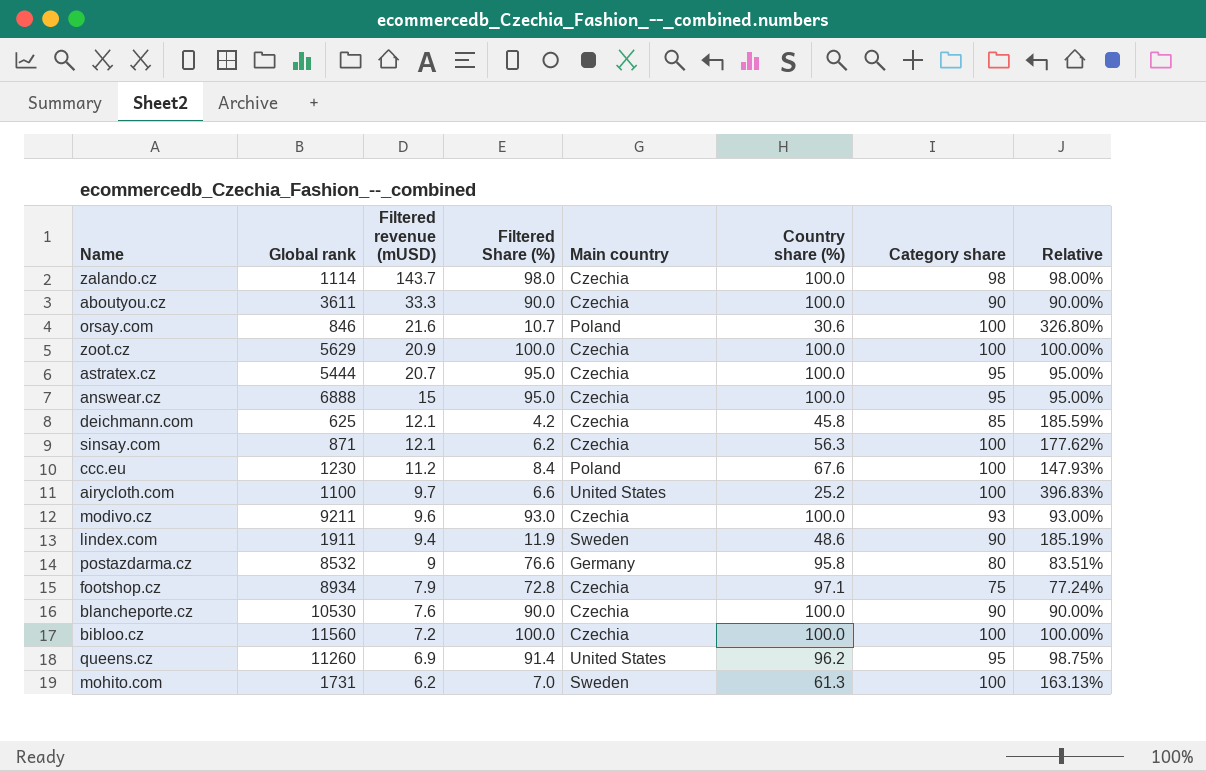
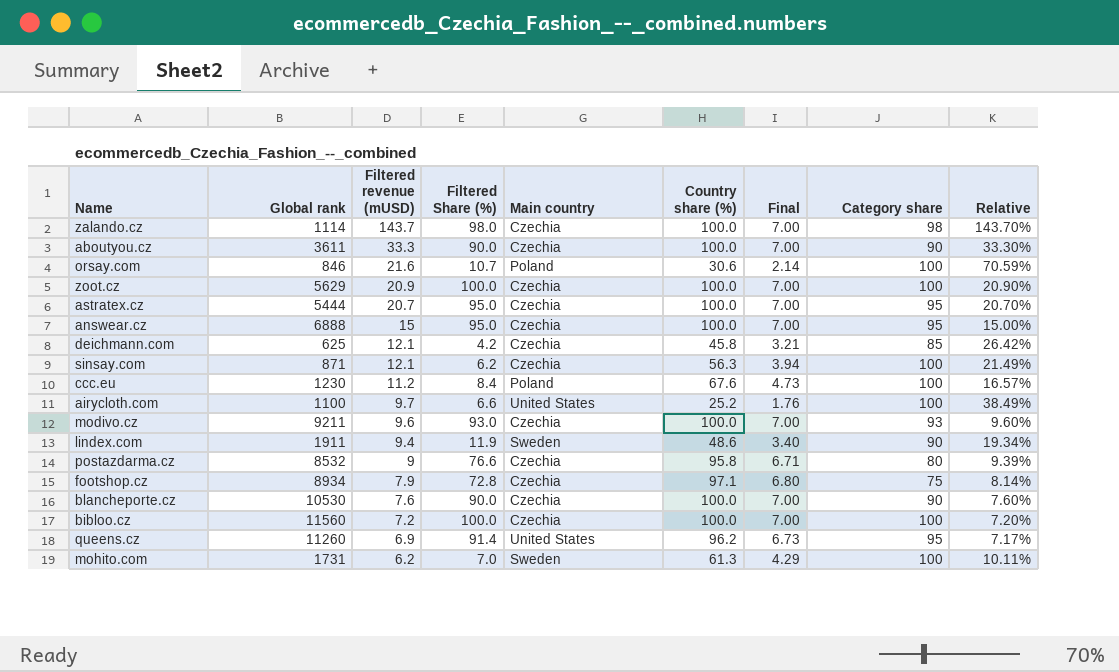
column Final | formula: none -> [Country share (%)] * 0.07
column Relative | formula: [Category share] / [Country share (%)] -> [Filtered revenue (mUSD)] / [Country share (%)]
postazdarma.cz | Main country: Germany -> Czechia

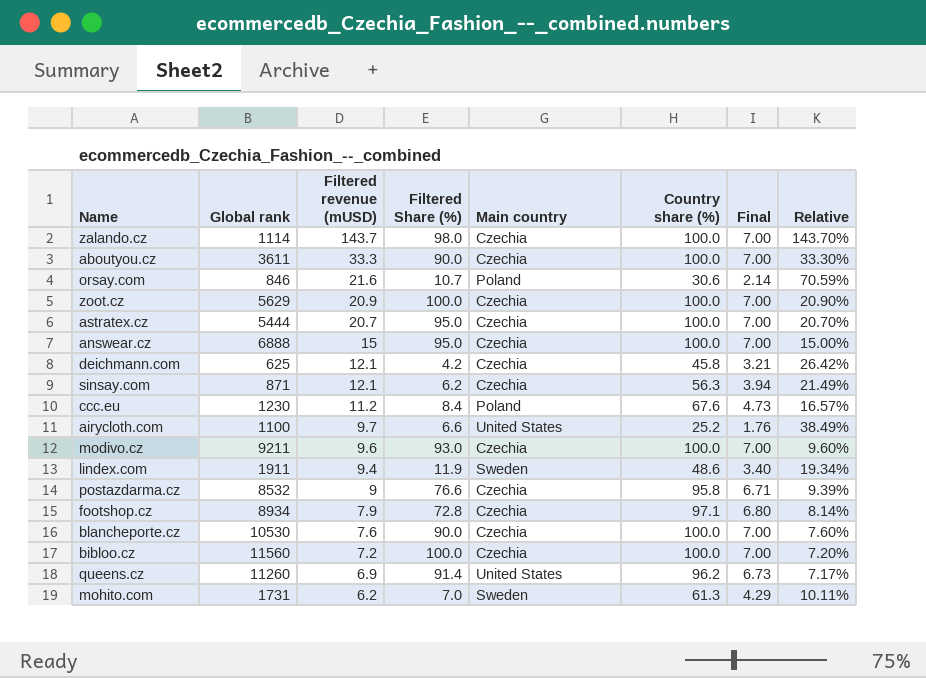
column Category share | position: 8 -> none

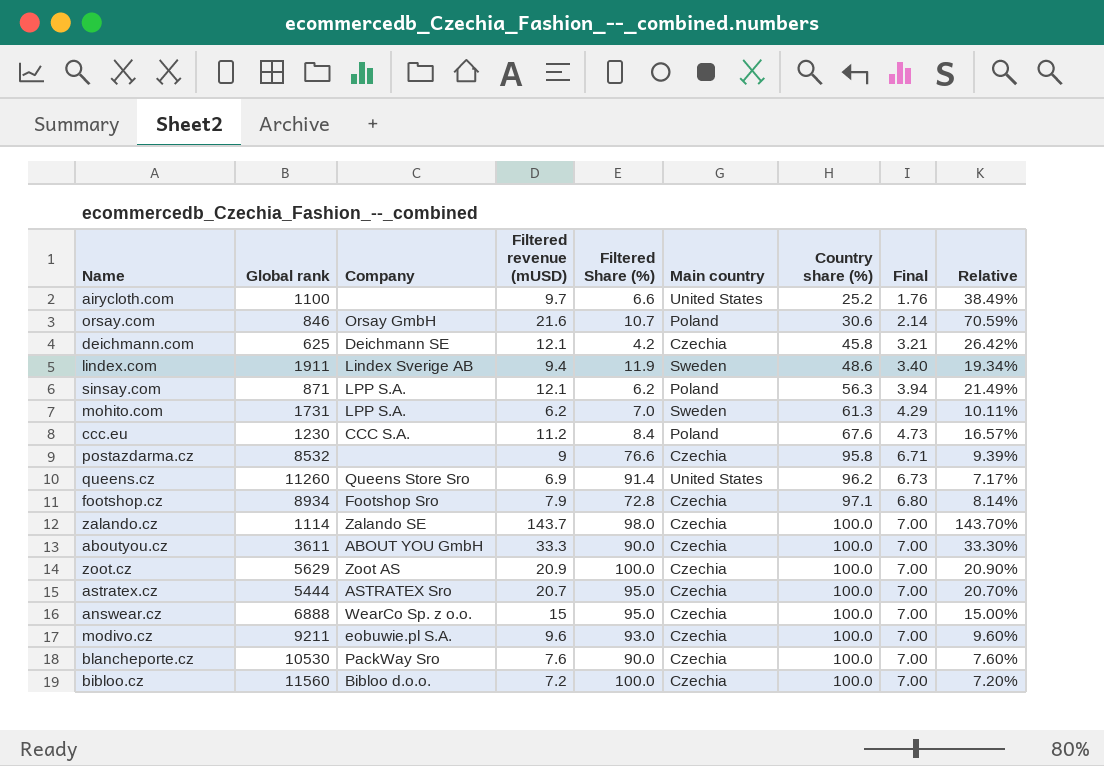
row order: Filtered revenue (mUSD) descending -> Country share (%) ascending
column Company | position: none -> 3
sinsay.com | Main country: Czechia -> Poland

